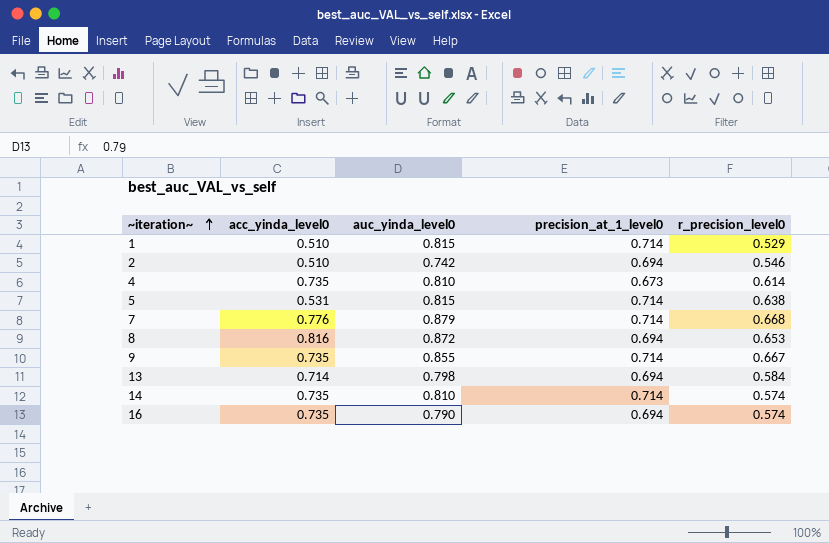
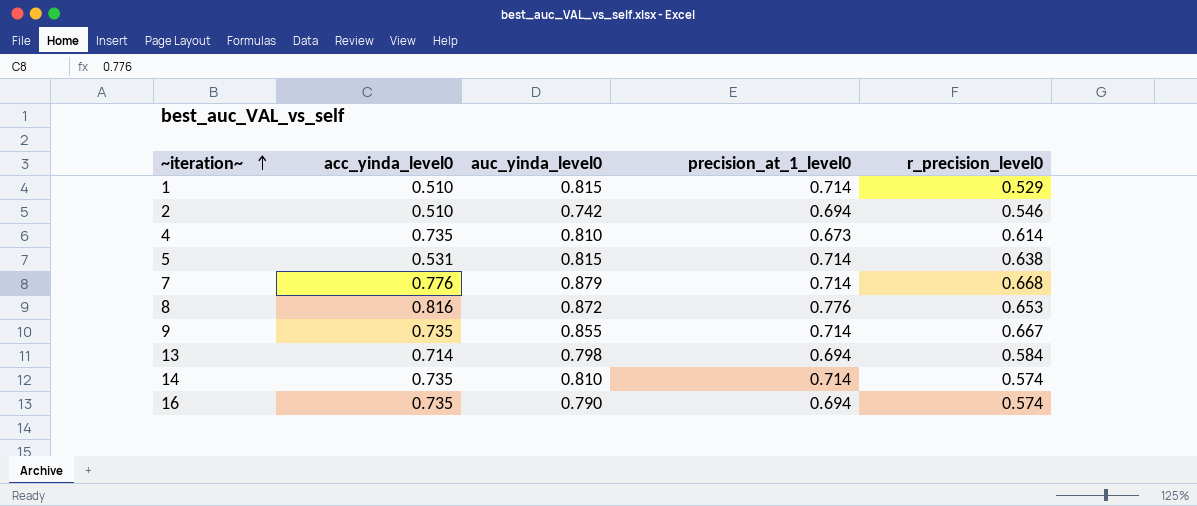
8 | precision_at_1_level0: 0.694 -> 0.776

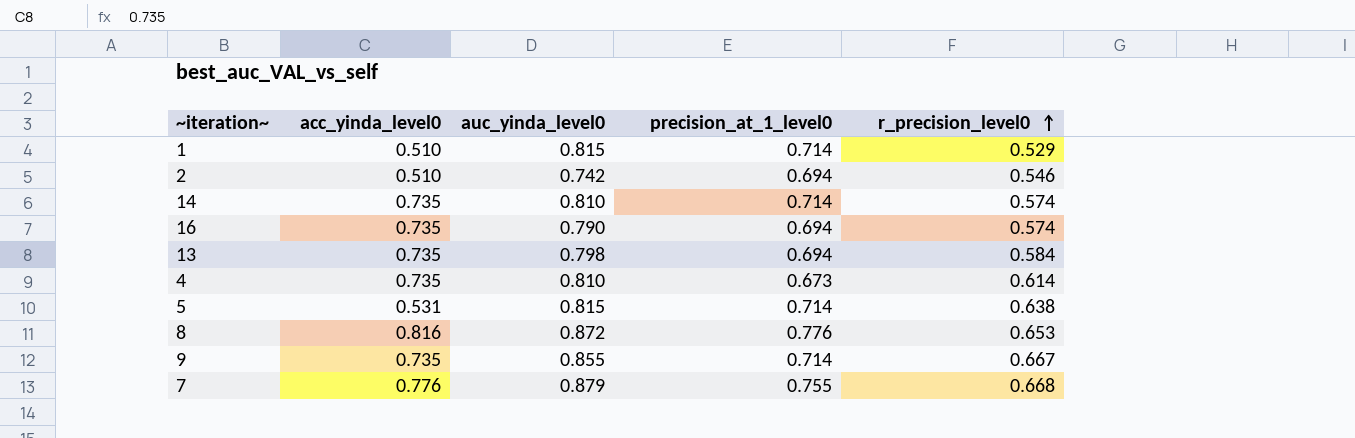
row order: ~iteration~ ascending -> r_precision_level0 ascending
13 | acc_yinda_level0: 0.714 -> 0.735
7 | precision_at_1_level0: 0.714 -> 0.755

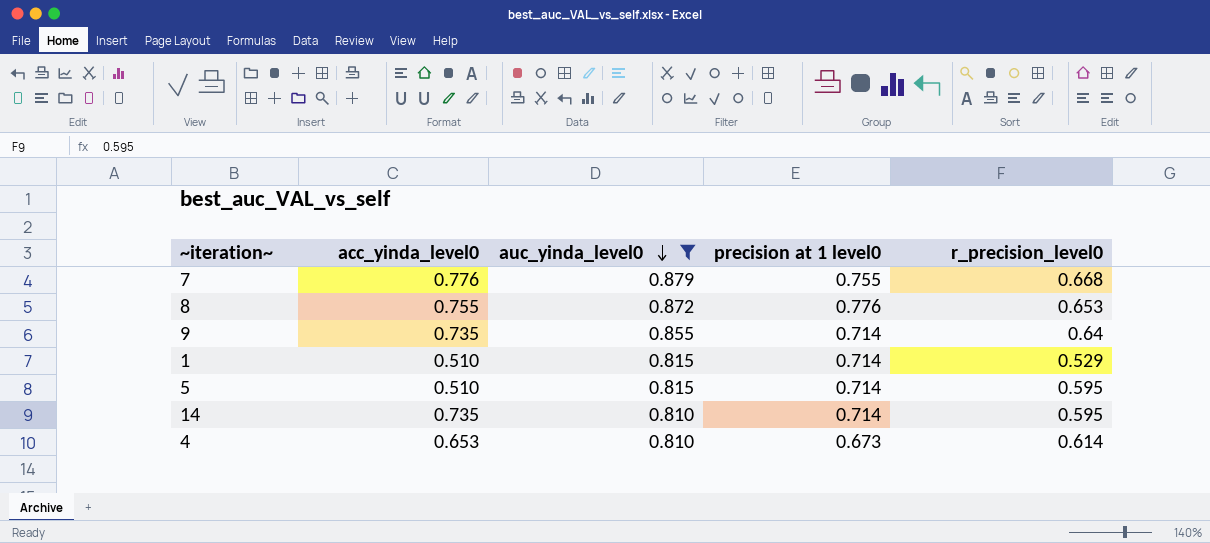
filter: none -> auc_yinda_level0 >= 0.810
row order: r_precision_level0 ascending -> auc_yinda_level0 descending
column name: precision_at_1_level0 -> precision at 1 level0
8 | acc_yinda_level0: 0.816 -> 0.755
9 | r_precision_level0: 0.667 -> 0.64
5 | acc_yinda_level0: 0.531 -> 0.510
5 | r_precision_level0: 0.638 -> 0.595
14 | r_precision_level0: 0.574 -> 0.595
4 | acc_yinda_level0: 0.735 -> 0.653

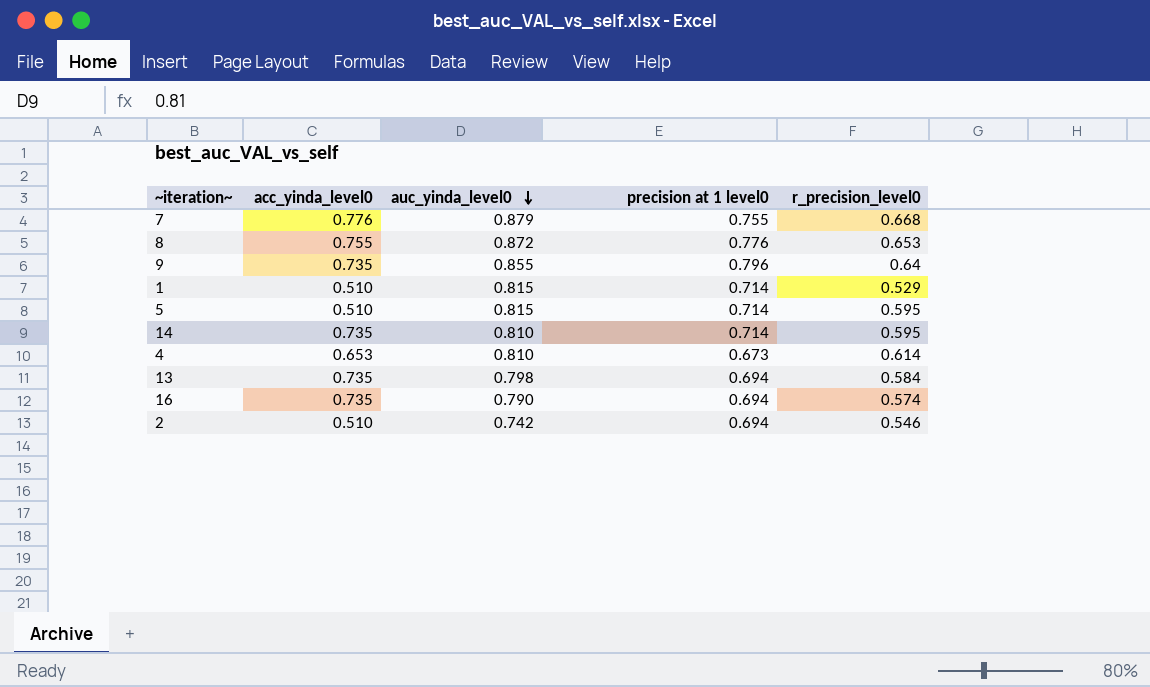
filter: auc_yinda_level0 >= 0.810 -> none
9 | precision at 1 level0: 0.714 -> 0.796

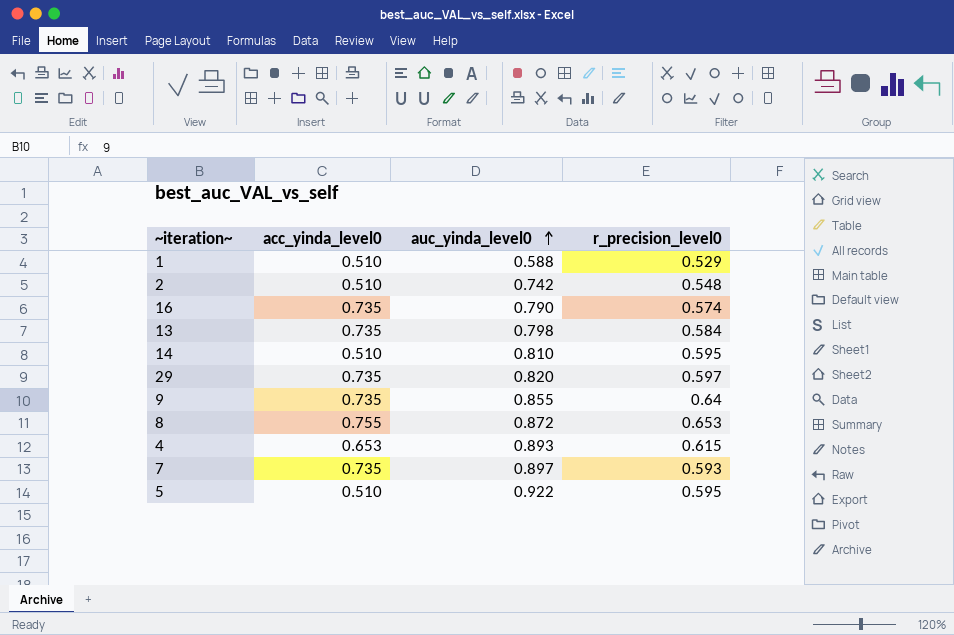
row order: auc_yinda_level0 descending -> auc_yinda_level0 ascending
column precision at 1 level0 | position: 4 -> none
1 | auc_yinda_level0: 0.815 -> 0.588
2 | r_precision_level0: 0.546 -> 0.548
14 | acc_yinda_level0: 0.735 -> 0.510
row 29: none -> 0.735 | 0.820 | 0.597
4 | auc_yinda_level0: 0.810 -> 0.893
4 | r_precision_level0: 0.614 -> 0.615
7 | acc_yinda_level0: 0.776 -> 0.735
7 | auc_yinda_level0: 0.879 -> 0.897
7 | r_precision_level0: 0.668 -> 0.593
5 | auc_yinda_level0: 0.815 -> 0.922

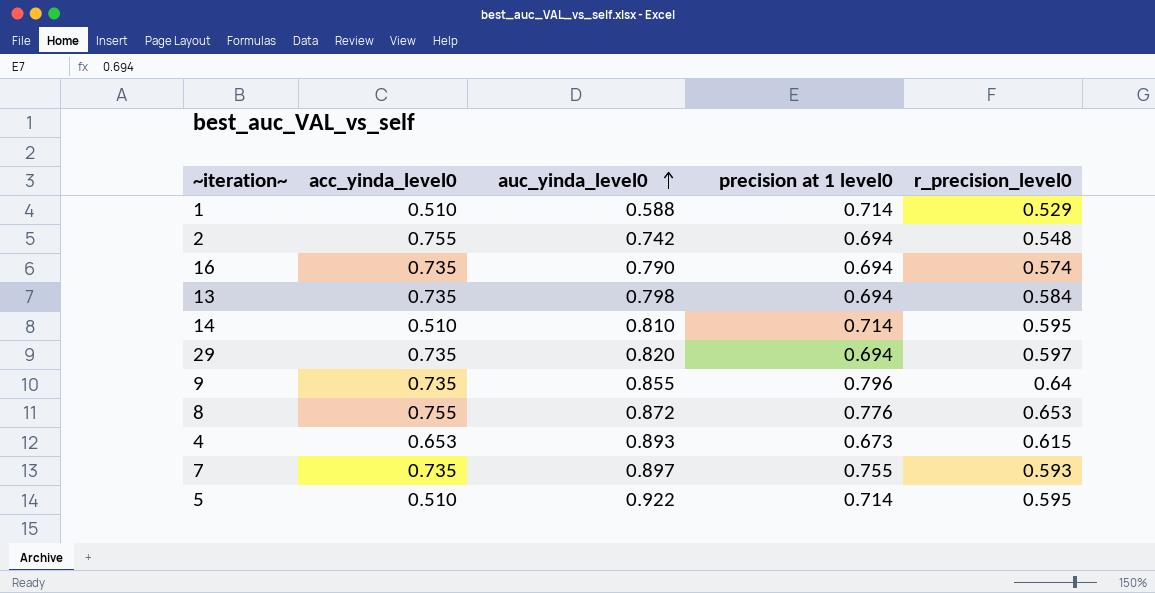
column precision at 1 level0 | position: none -> 4
2 | acc_yinda_level0: 0.510 -> 0.755

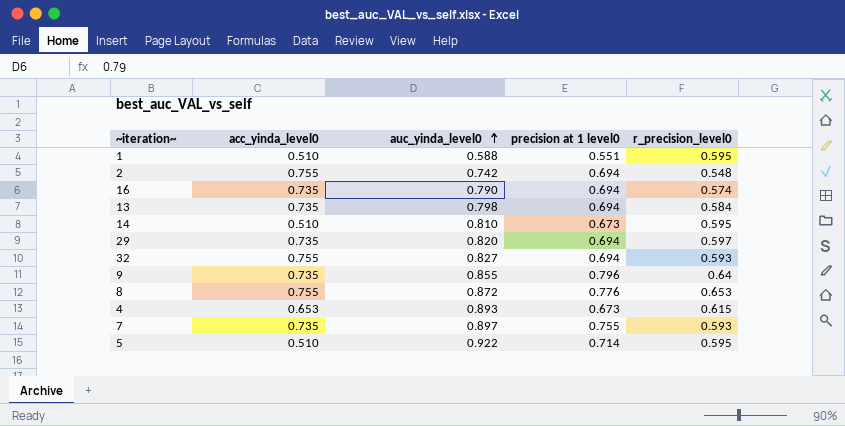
1 | precision at 1 level0: 0.714 -> 0.551
1 | r_precision_level0: 0.529 -> 0.595
14 | precision at 1 level0: 0.714 -> 0.673
row 32: none -> 0.755 | 0.827 | 0.694 | 0.593

